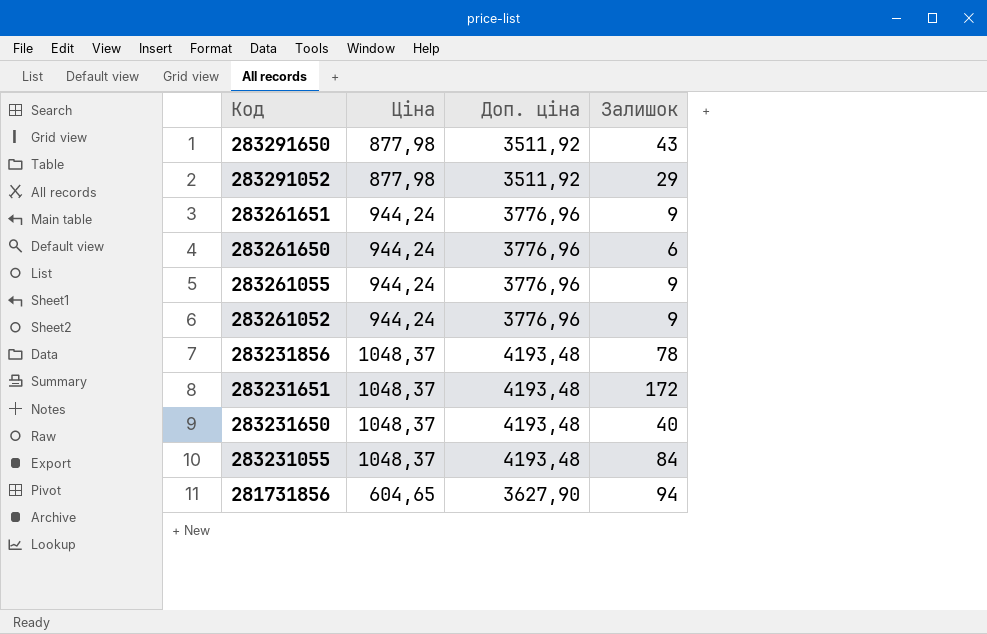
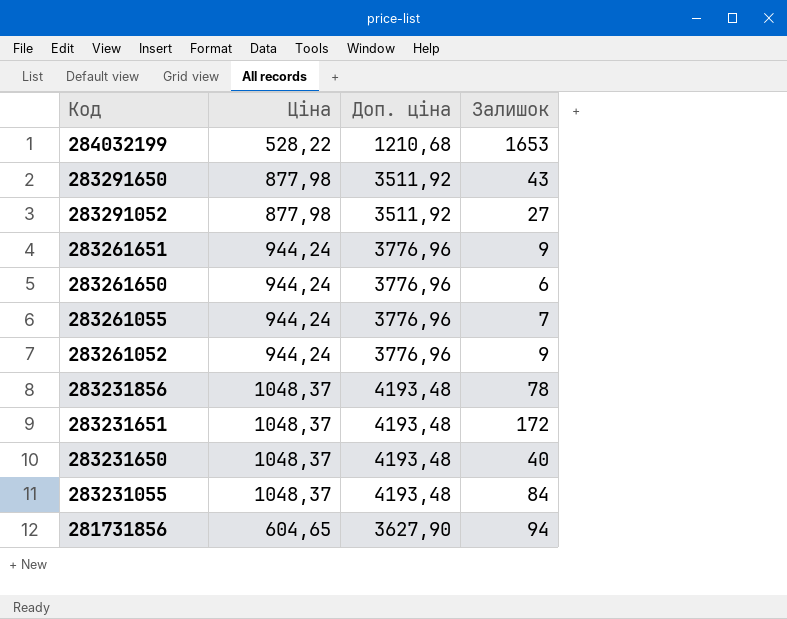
row 284032199: none -> 528,22 | 1210,68 | 1653
283291052 | Залишок: 29 -> 27
283261055 | Залишок: 9 -> 7

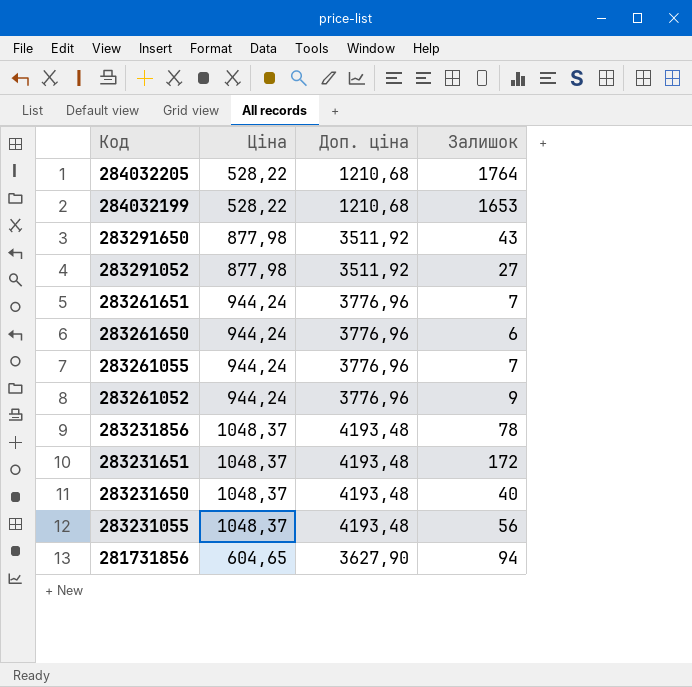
row 284032205: none -> 528,22 | 1210,68 | 1764
283261651 | Залишок: 9 -> 7
283231055 | Залишок: 84 -> 56

